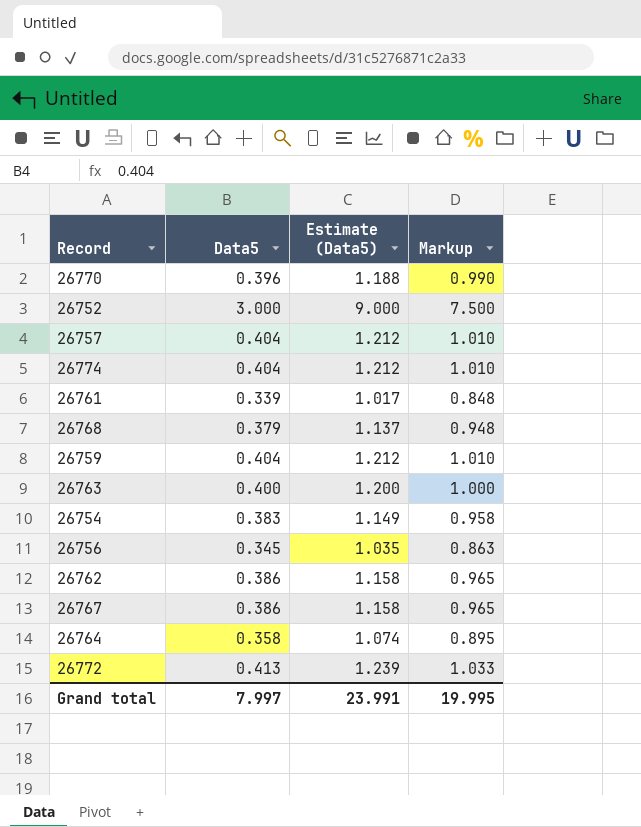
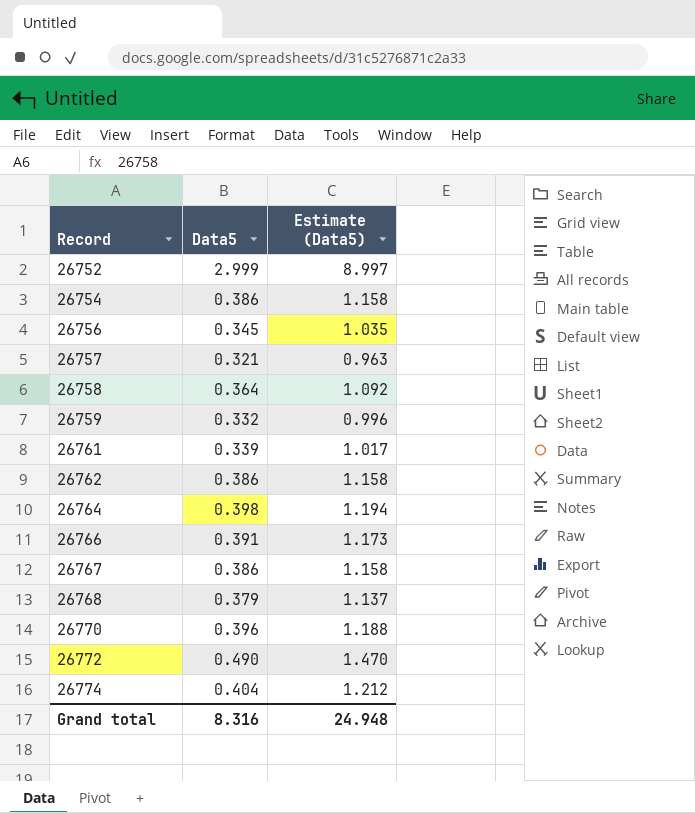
row order: none -> Record ascending
column Markup | formula: [Data5] * 2.5 -> none
row 26763: 0.400 | 1.200 | 1.000 -> none
26752 | Data5: 3.000 -> 2.999
26752 | Estimate (Data5): 9.000 -> 8.997
26754 | Data5: 0.383 -> 0.386
26754 | Estimate (Data5): 1.149 -> 1.158
26757 | Data5: 0.404 -> 0.321
26757 | Estimate (Data5): 1.212 -> 0.963
row 26758: none -> 0.364 | 1.092
26759 | Data5: 0.404 -> 0.332
26759 | Estimate (Data5): 1.212 -> 0.996
26764 | Data5: 0.358 -> 0.398
26764 | Estimate (Data5): 1.074 -> 1.194
row 26766: none -> 0.391 | 1.173
26772 | Data5: 0.413 -> 0.490
26772 | Estimate (Data5): 1.239 -> 1.470
Grand total | Data5: 7.997 -> 8.316
Grand total | Estimate (Data5): 23.991 -> 24.948

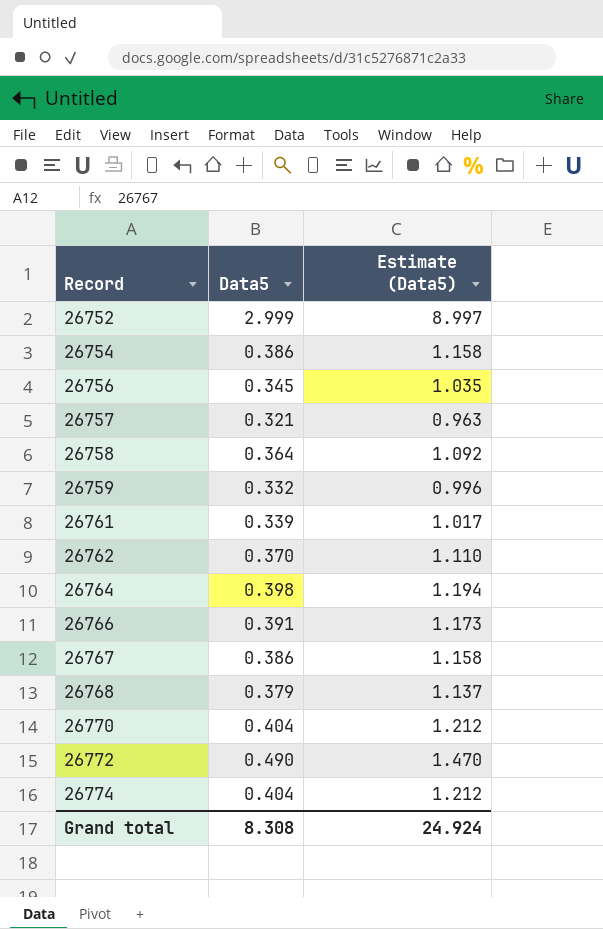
26762 | Data5: 0.386 -> 0.370
26762 | Estimate (Data5): 1.158 -> 1.110
26770 | Data5: 0.396 -> 0.404
26770 | Estimate (Data5): 1.188 -> 1.212
Grand total | Data5: 8.316 -> 8.308
Grand total | Estimate (Data5): 24.948 -> 24.924

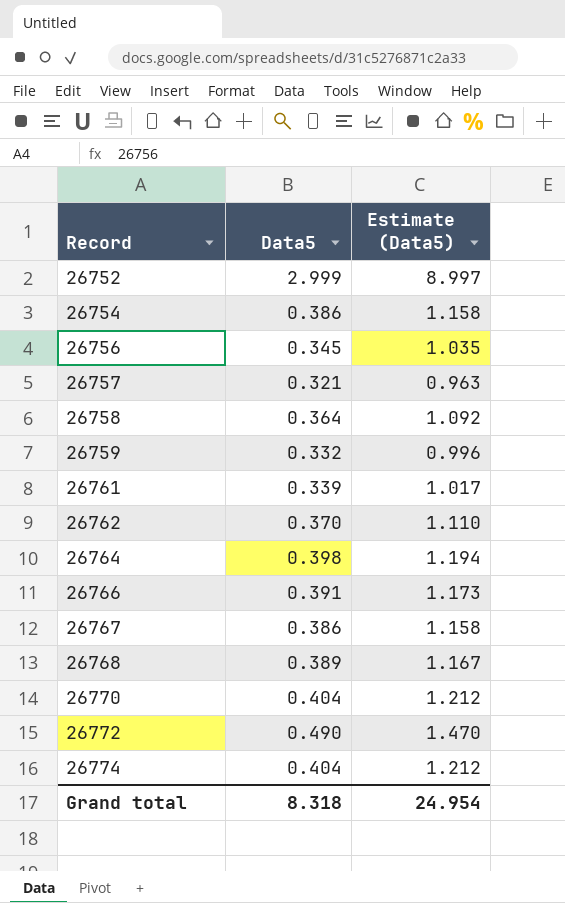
26768 | Data5: 0.379 -> 0.389
26768 | Estimate (Data5): 1.137 -> 1.167
Grand total | Data5: 8.308 -> 8.318
Grand total | Estimate (Data5): 24.924 -> 24.954

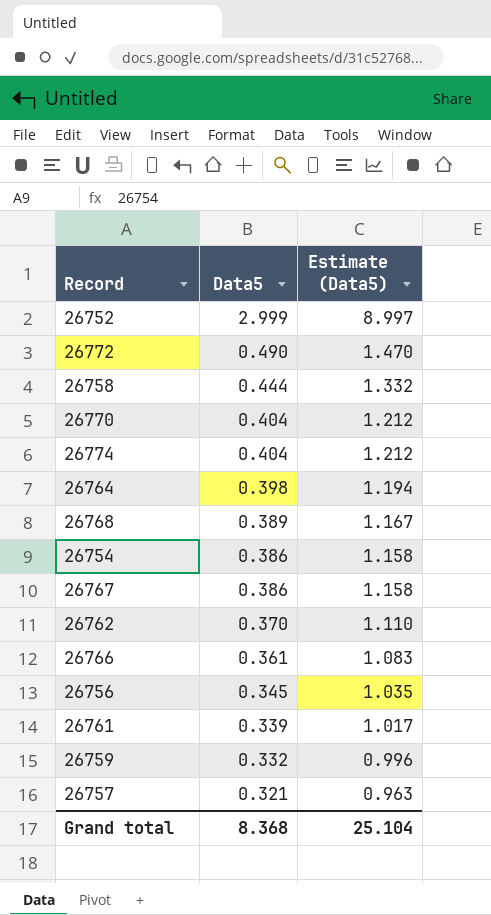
row order: Record ascending -> Data5 descending
26758 | Data5: 0.364 -> 0.444
26758 | Estimate (Data5): 1.092 -> 1.332
26766 | Data5: 0.391 -> 0.361
26766 | Estimate (Data5): 1.173 -> 1.083
Grand total | Data5: 8.318 -> 8.368
Grand total | Estimate (Data5): 24.954 -> 25.104

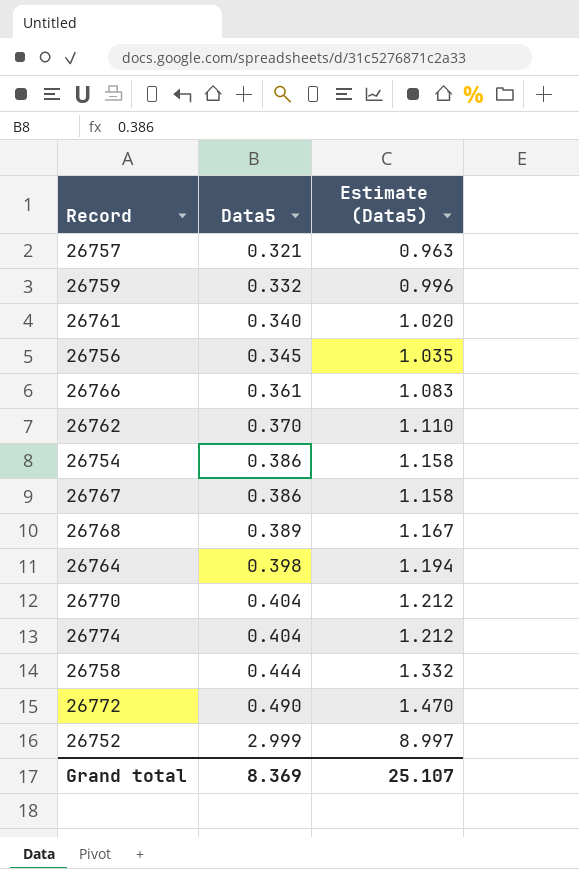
row order: Data5 descending -> Data5 ascending
26761 | Data5: 0.339 -> 0.340
26761 | Estimate (Data5): 1.017 -> 1.020
Grand total | Data5: 8.368 -> 8.369
Grand total | Estimate (Data5): 25.104 -> 25.107

